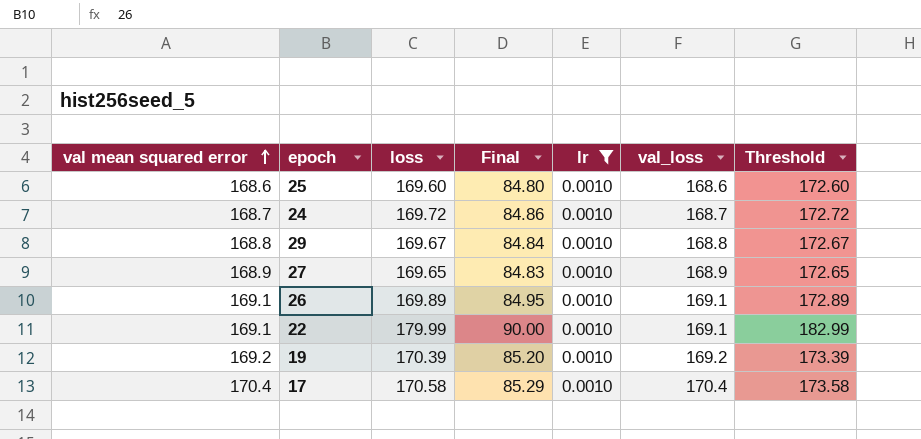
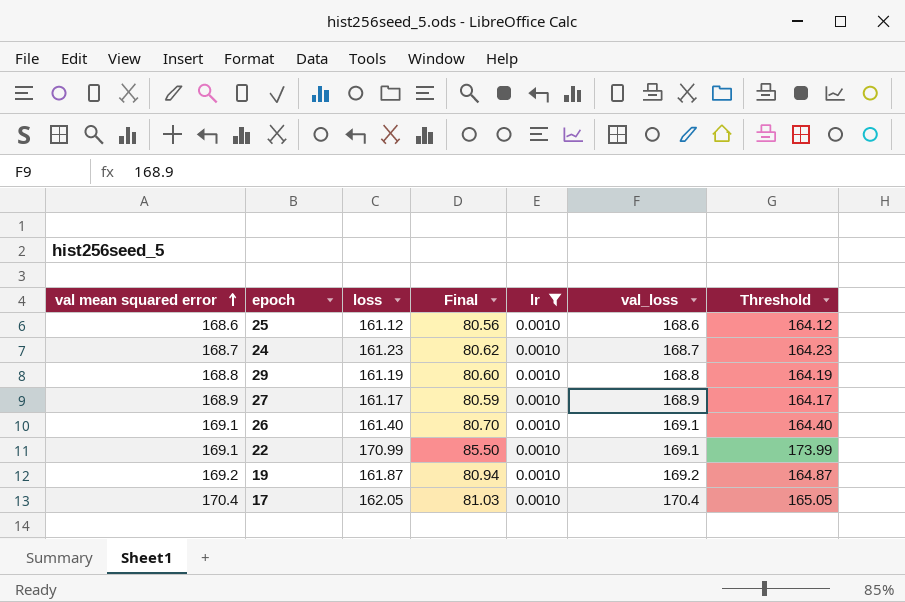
25 | loss: 169.60 -> 161.12
25 | Final: 84.80 -> 80.56
25 | Threshold: 172.60 -> 164.12
24 | loss: 169.72 -> 161.23
24 | Final: 84.86 -> 80.62
24 | Threshold: 172.72 -> 164.23
29 | loss: 169.67 -> 161.19
29 | Final: 84.84 -> 80.60
29 | Threshold: 172.67 -> 164.19
27 | loss: 169.65 -> 161.17
27 | Final: 84.83 -> 80.59
27 | Threshold: 172.65 -> 164.17
26 | loss: 169.89 -> 161.40
26 | Final: 84.95 -> 80.70
26 | Threshold: 172.89 -> 164.40
22 | loss: 179.99 -> 170.99
22 | Final: 90.00 -> 85.50
22 | Threshold: 182.99 -> 173.99
19 | loss: 170.39 -> 161.87
19 | Final: 85.20 -> 80.94
19 | Threshold: 173.39 -> 164.87
17 | loss: 170.58 -> 162.05
17 | Final: 85.29 -> 81.03
17 | Threshold: 173.58 -> 165.05

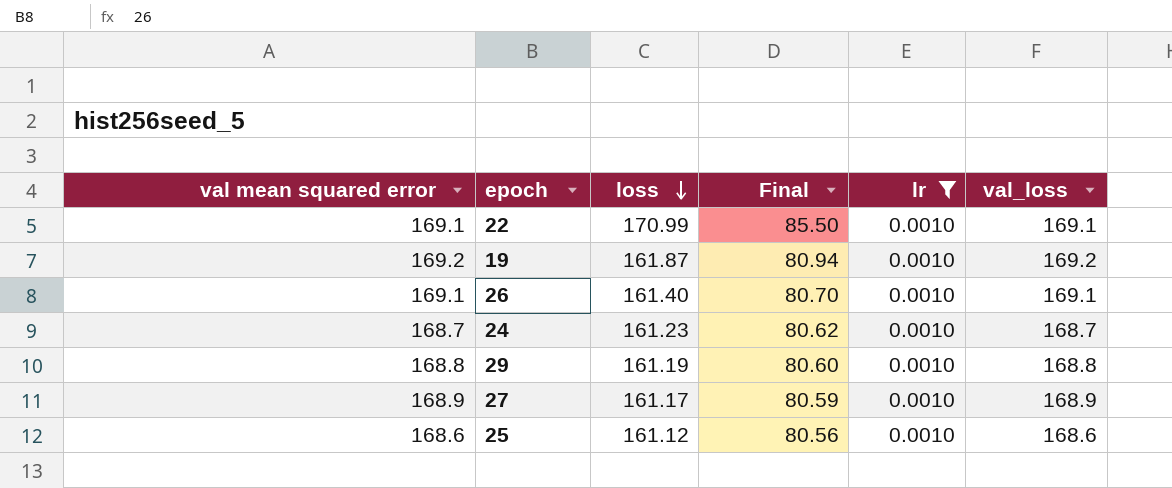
row order: val mean squared error ascending -> loss descending
column Threshold | formula: [loss] + 3 -> none
row 17: 170.4 | 162.05 | 81.03 | 0.0010 | 170.4 | 165.05 -> none

